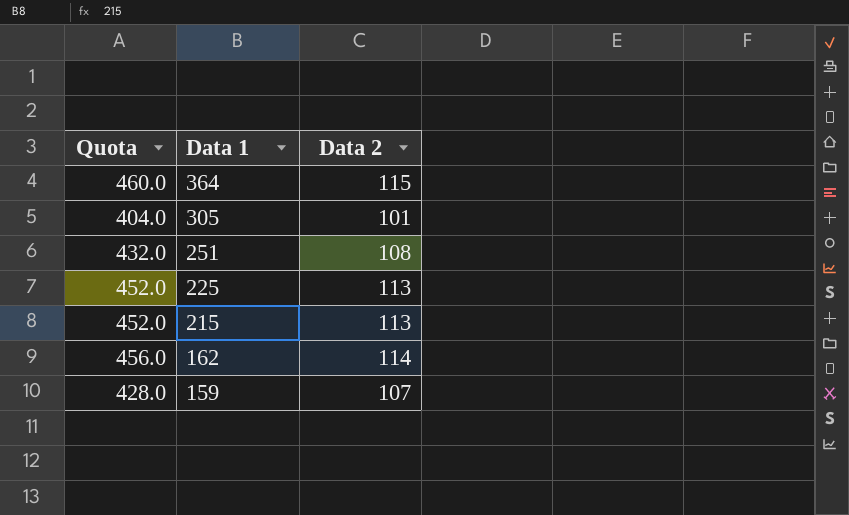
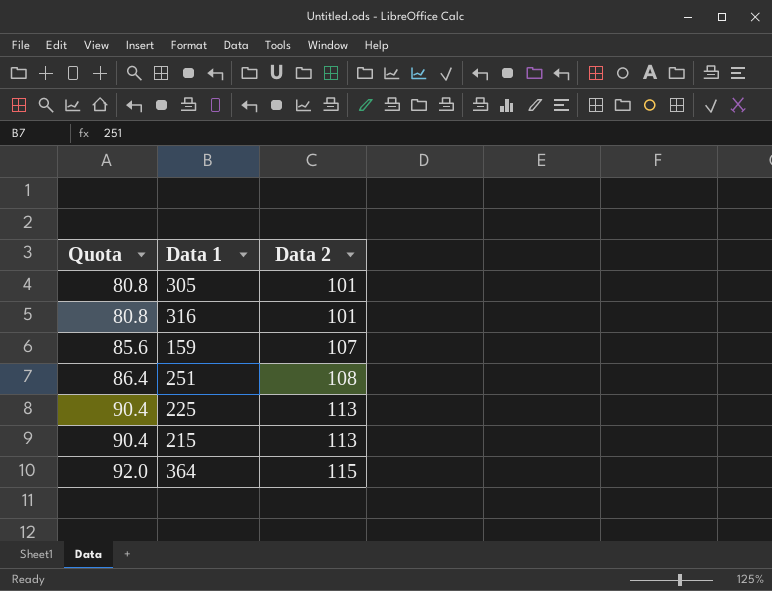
row order: Data 1 descending -> Quota ascending
column Quota | formula: [Data 2] * 4 -> [Data 2] * 0.8
row 162: 456.0 | 114 -> none
row 316: none -> 80.8 | 101

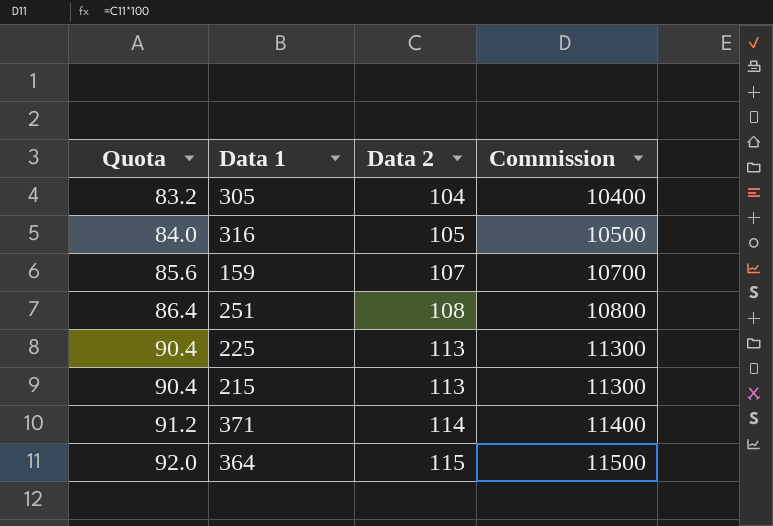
column Commission | formula: none -> [Data 2] * 100
305 | Quota: 80.8 -> 83.2
305 | Data 2: 101 -> 104
316 | Quota: 80.8 -> 84.0
316 | Data 2: 101 -> 105
row 371: none -> 91.2 | 114 | 11400

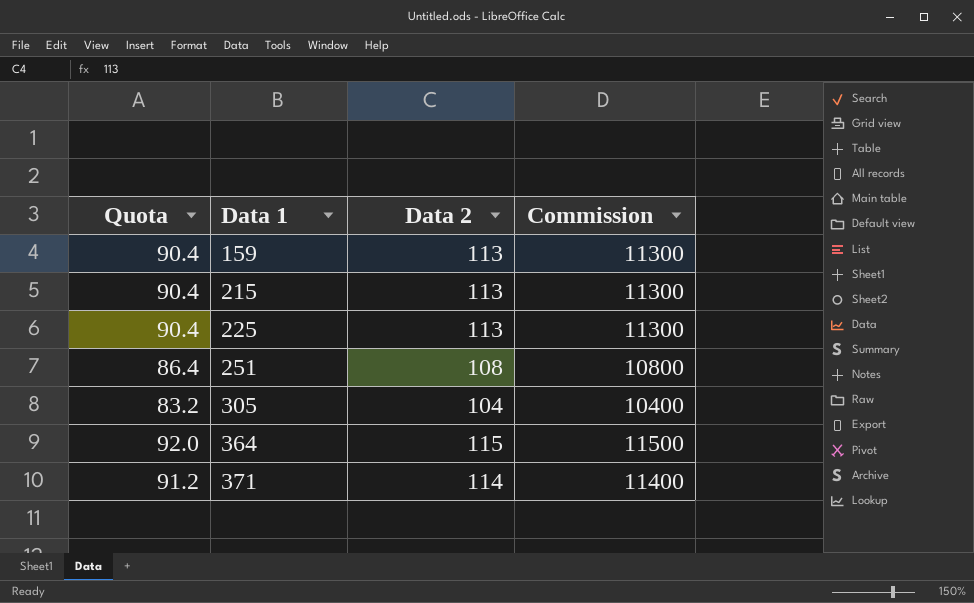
row order: Quota ascending -> Data 1 ascending
row 316: 84.0 | 105 | 10500 -> none
159 | Quota: 85.6 -> 90.4
159 | Data 2: 107 -> 113
159 | Commission: 10700 -> 11300

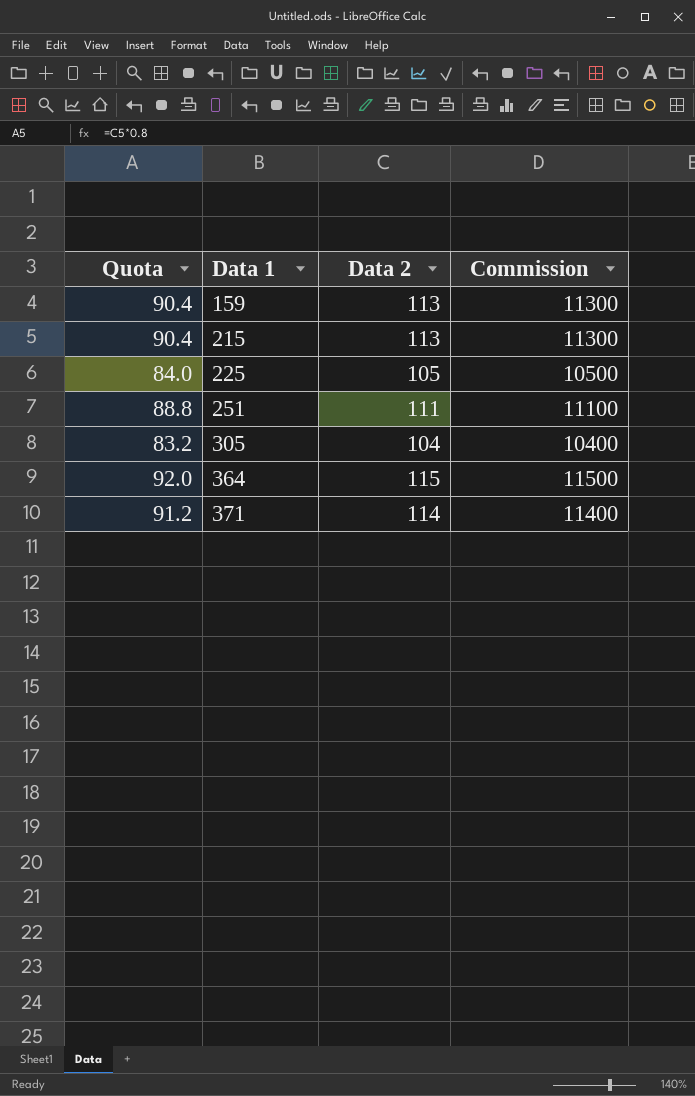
225 | Quota: 90.4 -> 84.0
225 | Data 2: 113 -> 105
225 | Commission: 11300 -> 10500
251 | Quota: 86.4 -> 88.8
251 | Data 2: 108 -> 111
251 | Commission: 10800 -> 11100

